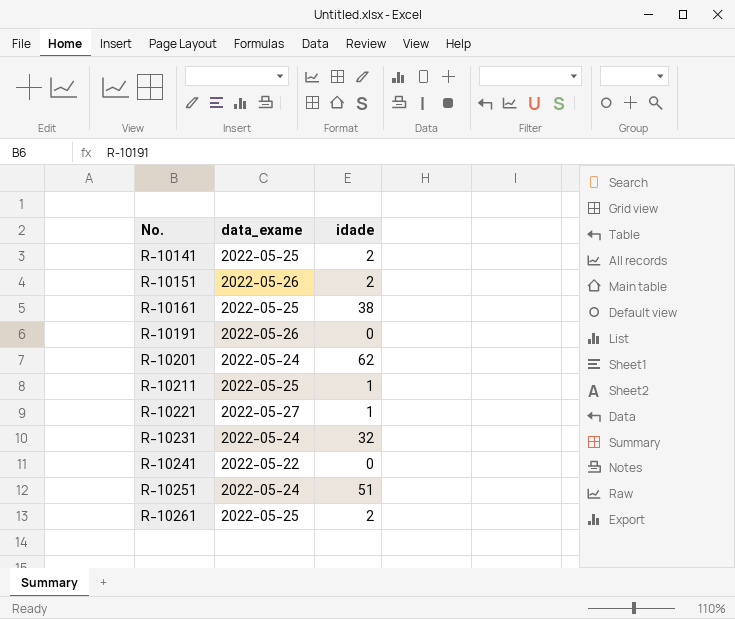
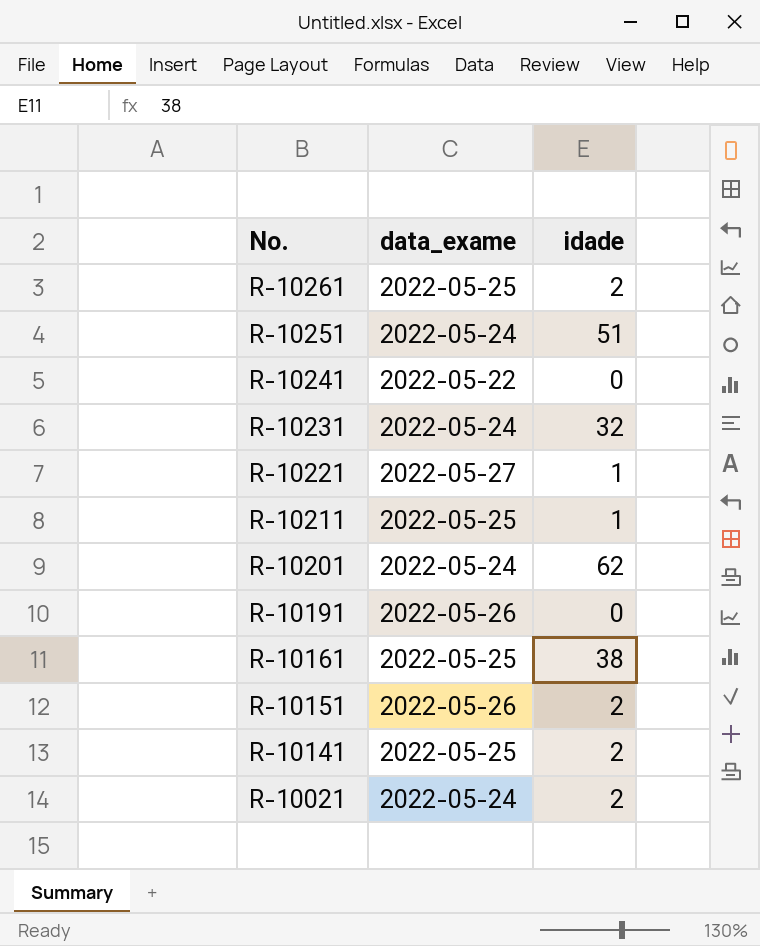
row order: No. ascending -> No. descending
row R-10021: none -> 2022-05-24 | 2

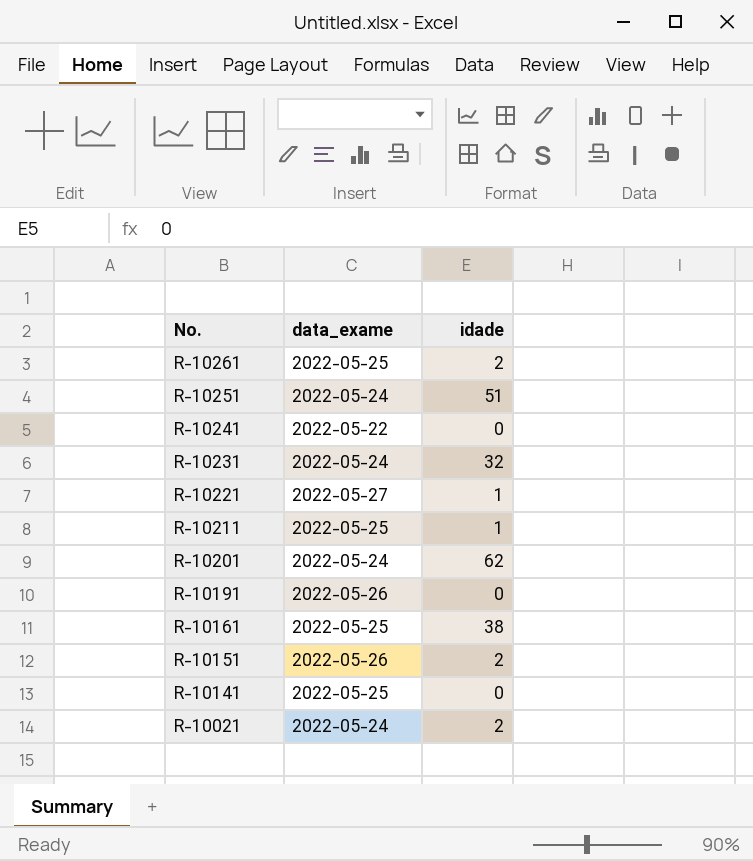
R-10141 | idade: 2 -> 0

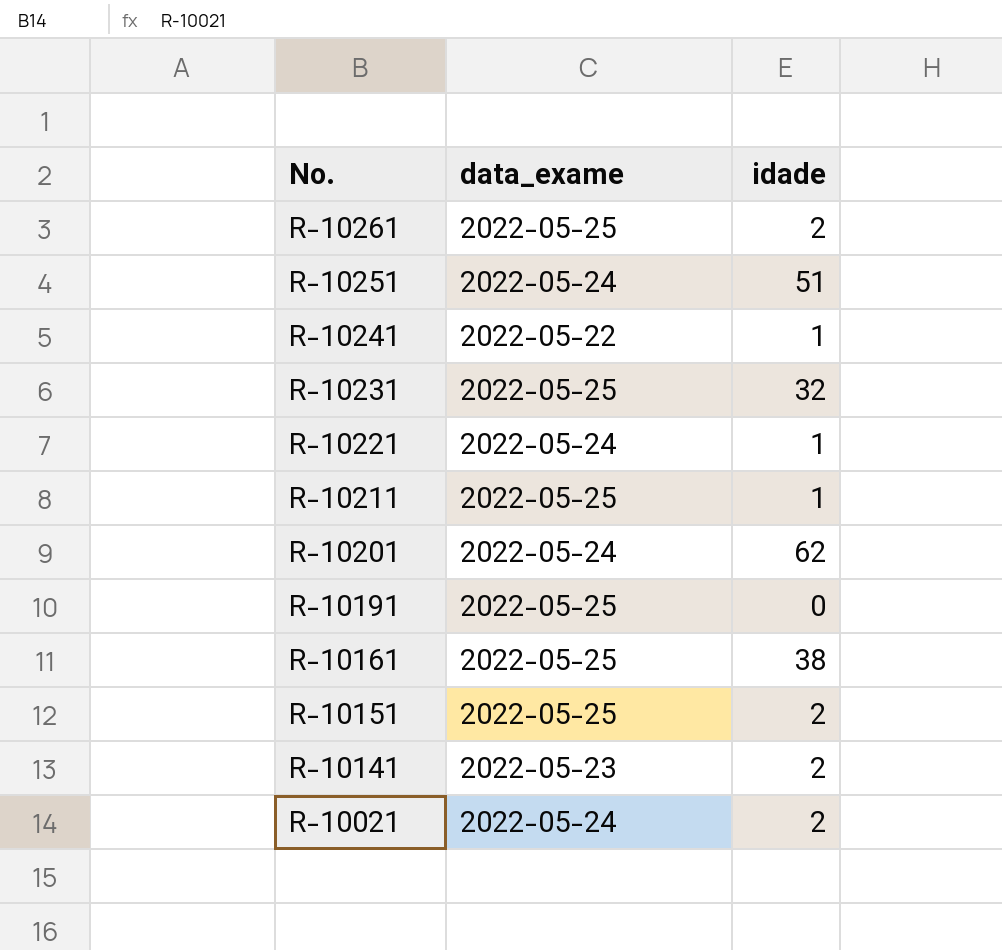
R-10241 | idade: 0 -> 1
R-10231 | data_exame: 2022-05-24 -> 2022-05-25
R-10221 | data_exame: 2022-05-27 -> 2022-05-24
R-10191 | data_exame: 2022-05-26 -> 2022-05-25
R-10151 | data_exame: 2022-05-26 -> 2022-05-25
R-10141 | data_exame: 2022-05-25 -> 2022-05-23
R-10141 | idade: 0 -> 2

